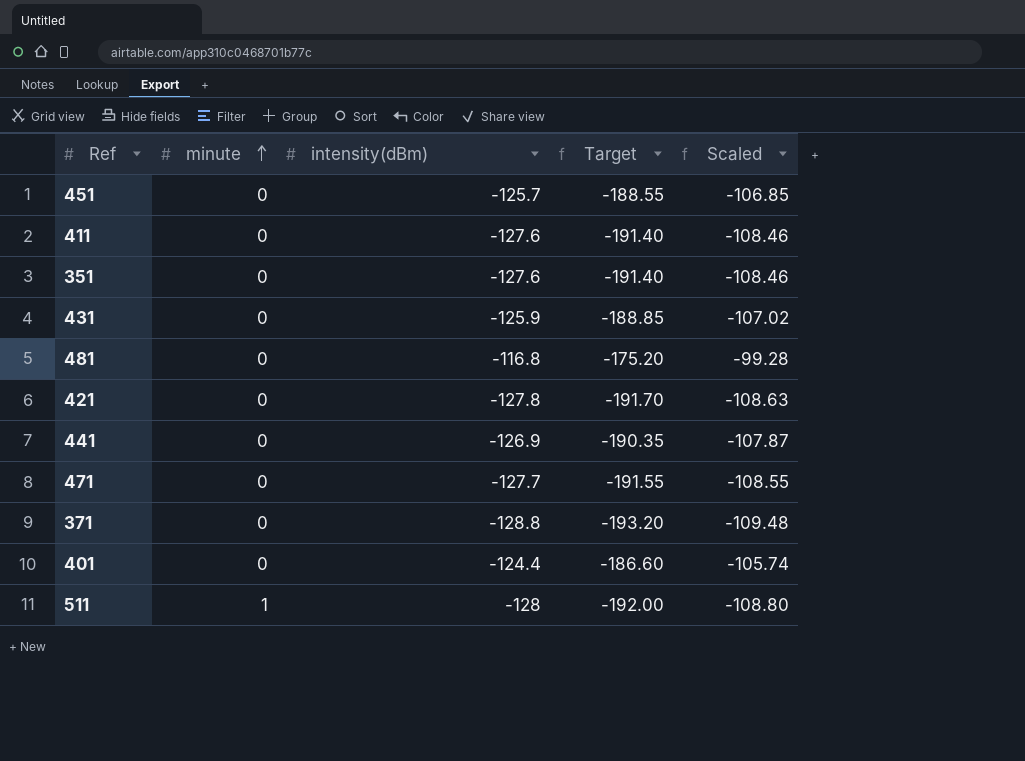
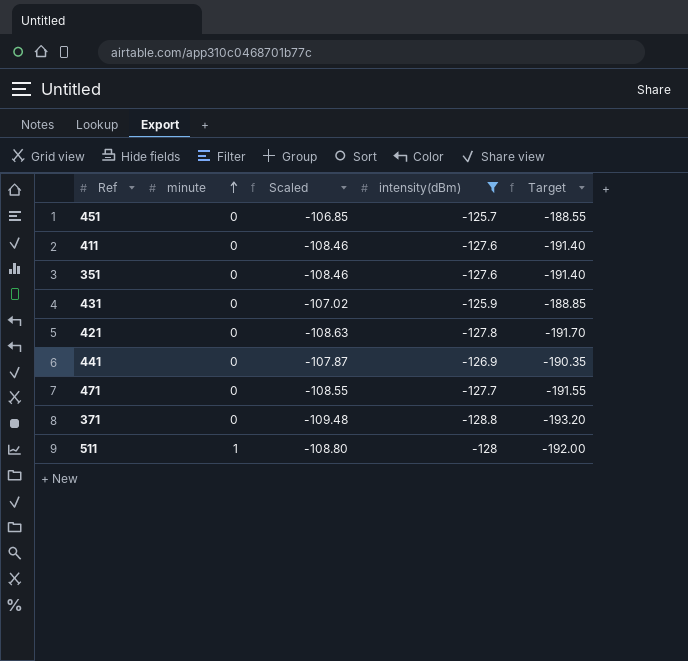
filter: none -> intensity(dBm) <= -125.7
column Scaled | position: 5 -> 3

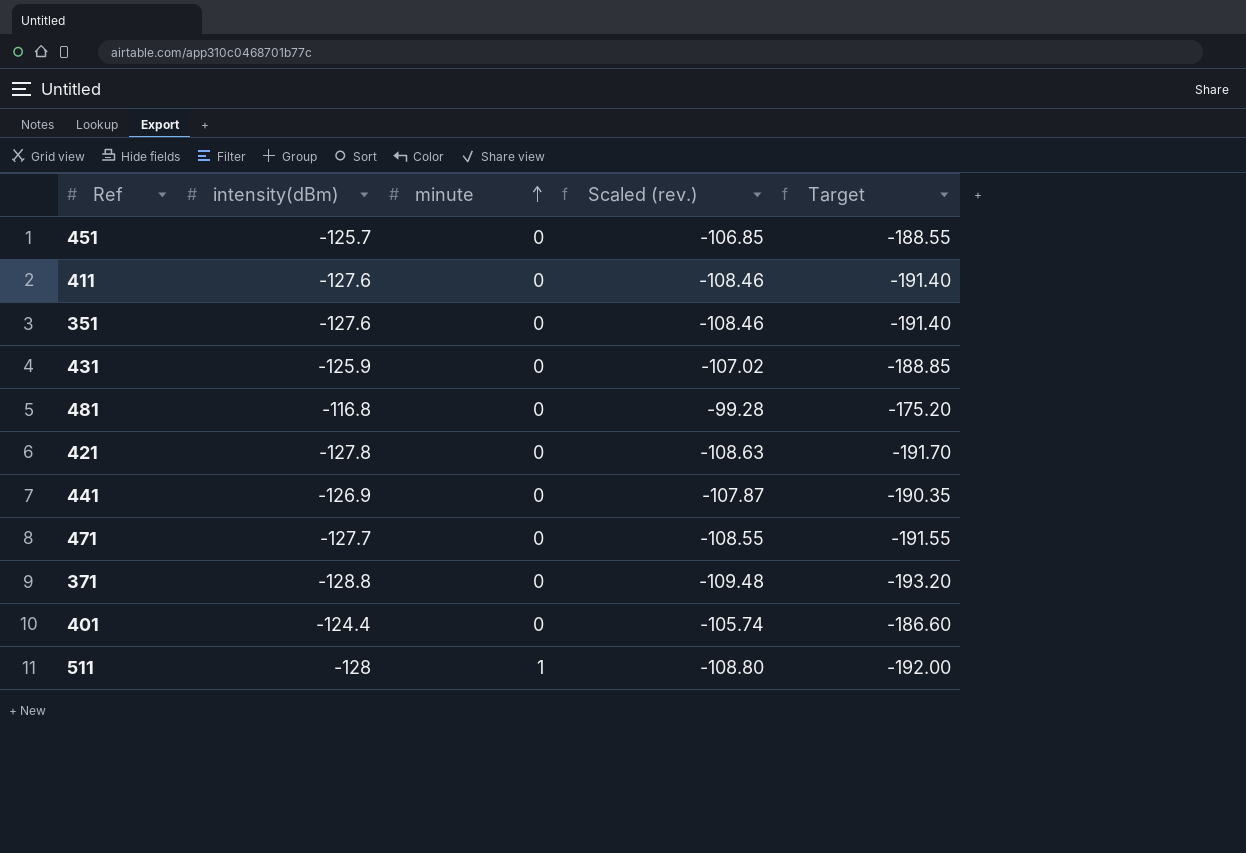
filter: intensity(dBm) <= -125.7 -> none
column intensity(dBm) | position: 4 -> 2
column name: Scaled -> Scaled (rev.)

